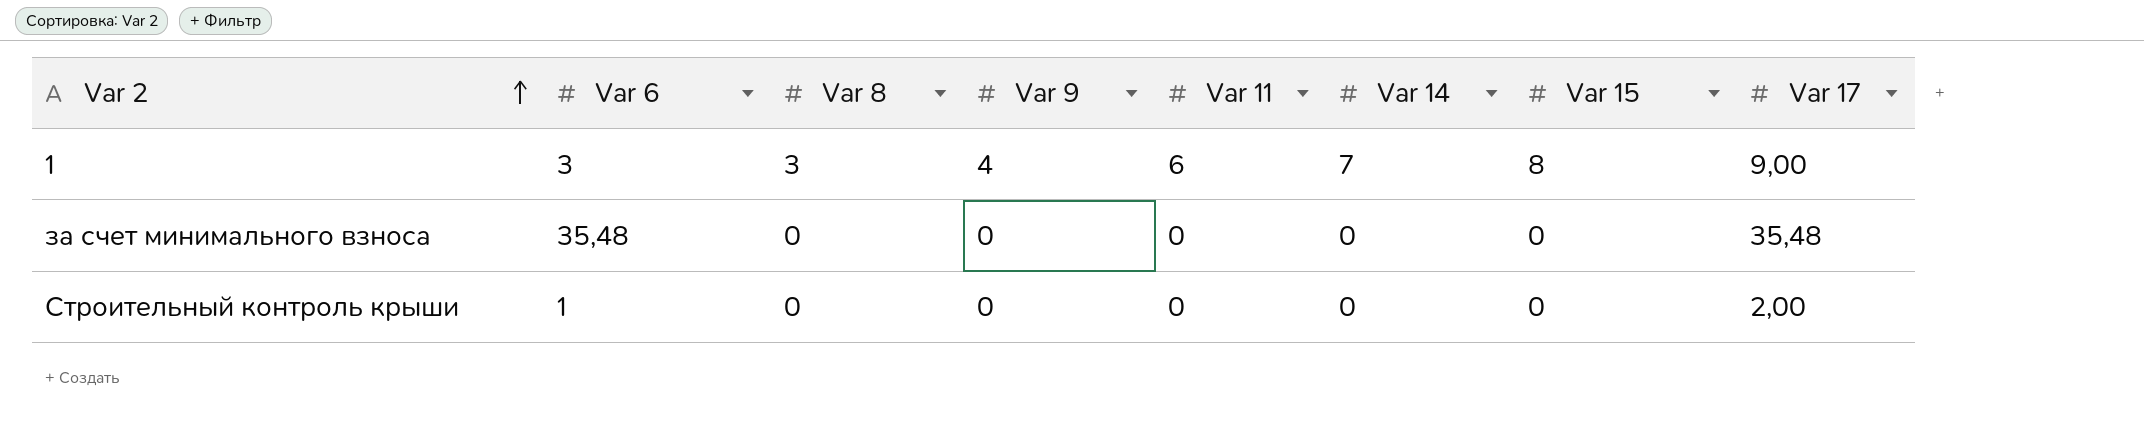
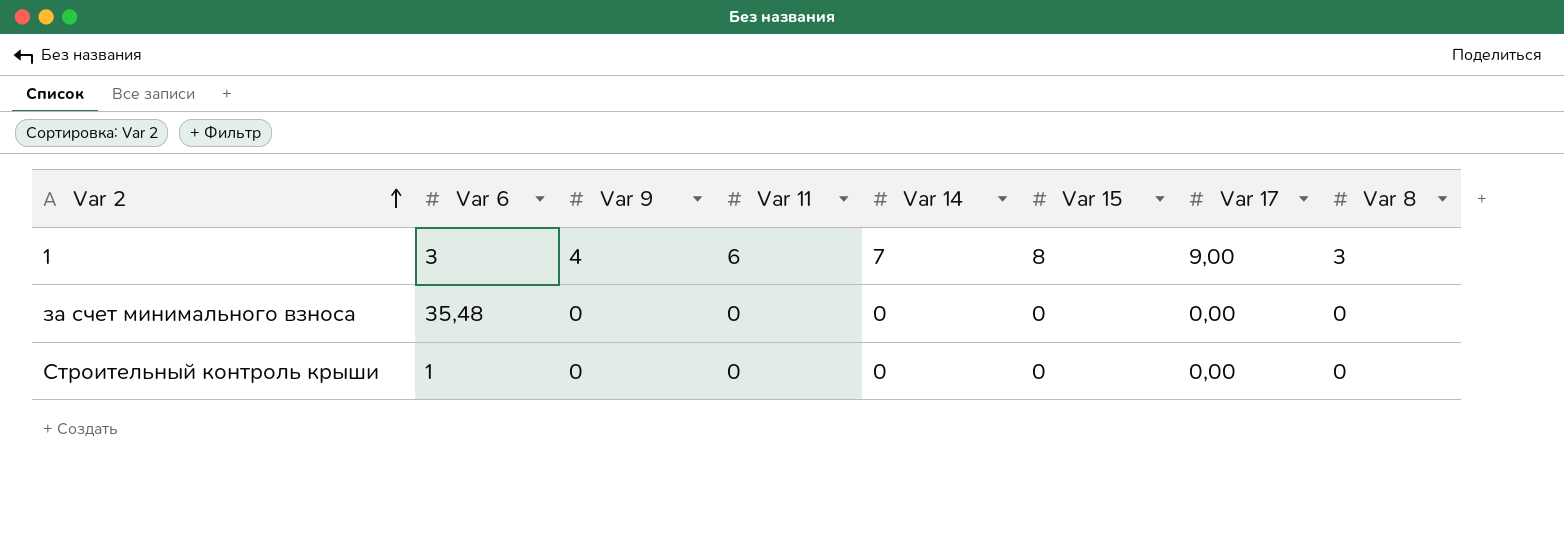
column Var 8 | position: 3 -> 8
за счет минимального взноса | Var 17: 35,48 -> 0,00
Строительный контроль крыши | Var 17: 2,00 -> 0,00

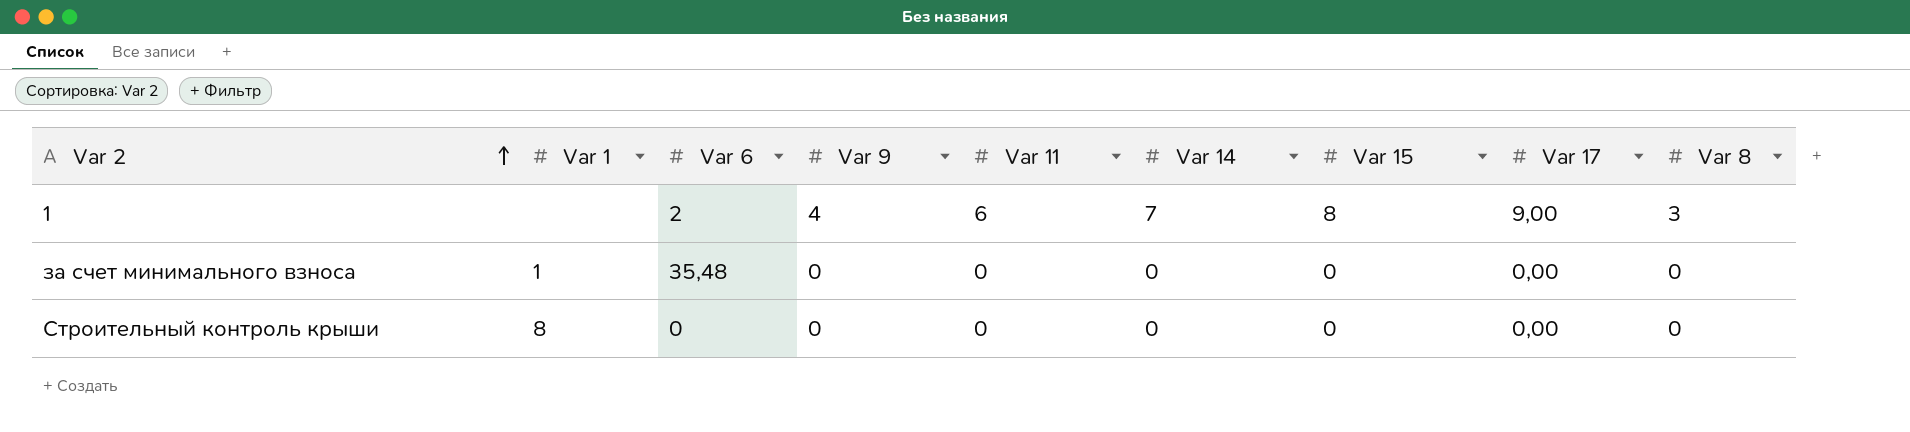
column Var 1 | position: none -> 2
1 | Var 6: 3 -> 2
Строительный контроль крыши | Var 6: 1 -> 0

